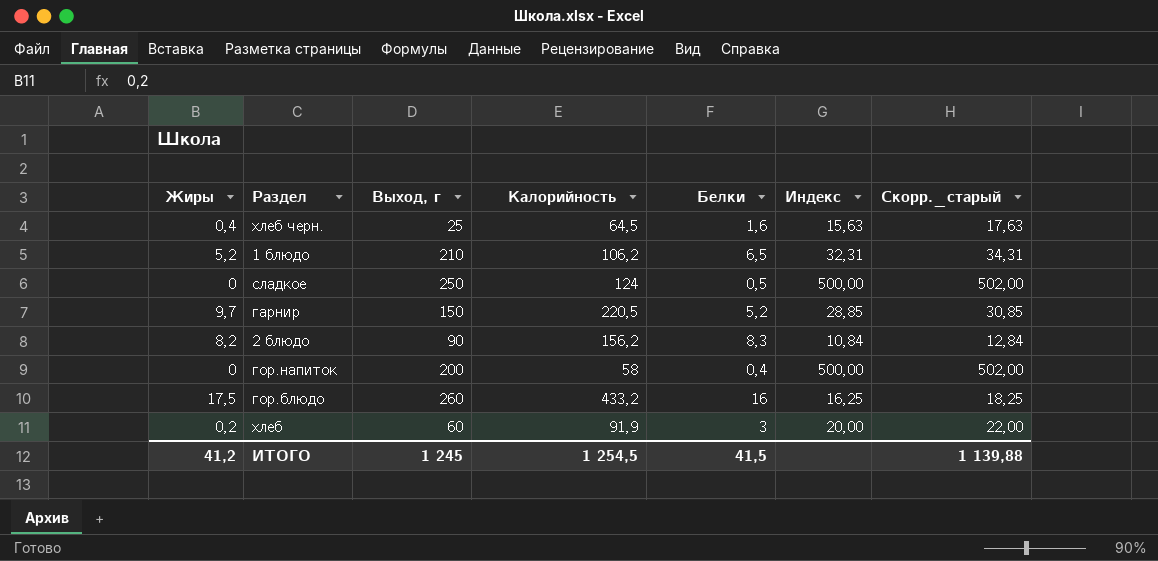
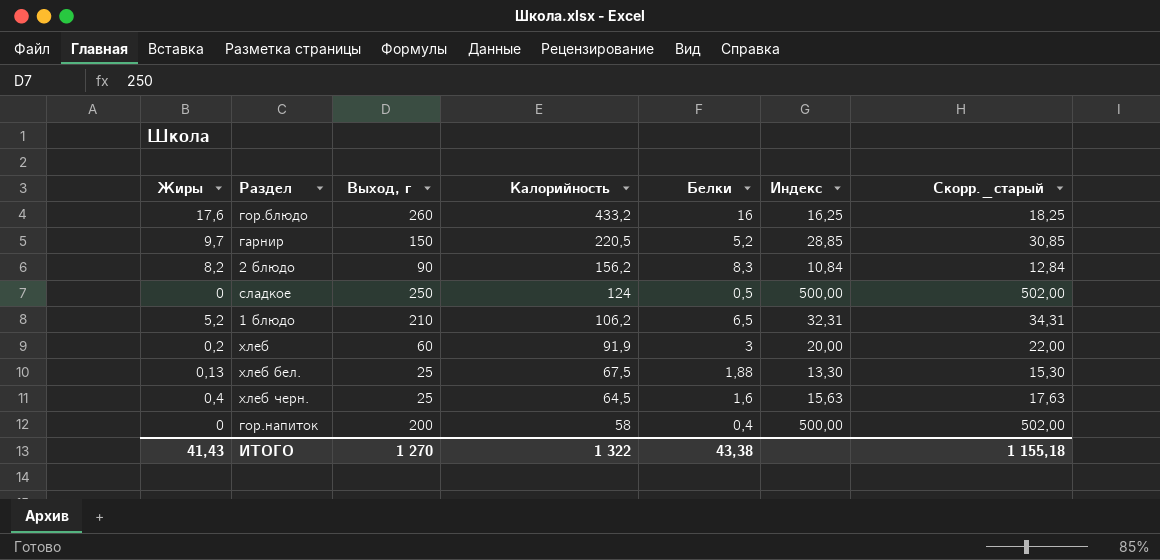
row order: none -> Калорийность descending
гор.блюдо | Жиры: 17,5 -> 17,6
row хлеб бел.: none -> 0,13 | 25 | 67,5 | 1,88 | 13,30 | 15,30
ИТОГО | Жиры: 41,2 -> 41,43
ИТОГО | Выход, г: 1 245 -> 1 270
ИТОГО | Калорийность: 1 254,5 -> 1 322
ИТОГО | Белки: 41,5 -> 43,38
ИТОГО | Скорр._старый: 1 139,88 -> 1 155,18

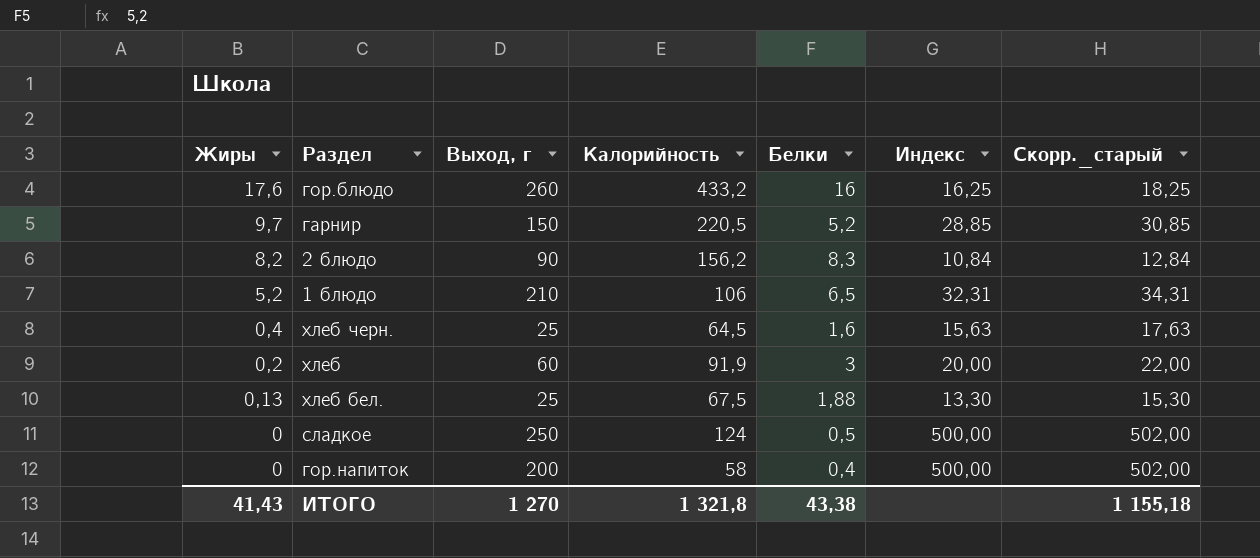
row order: Калорийность descending -> Жиры descending
1 блюдо | Калорийность: 106,2 -> 106
ИТОГО | Калорийность: 1 322 -> 1 321,8

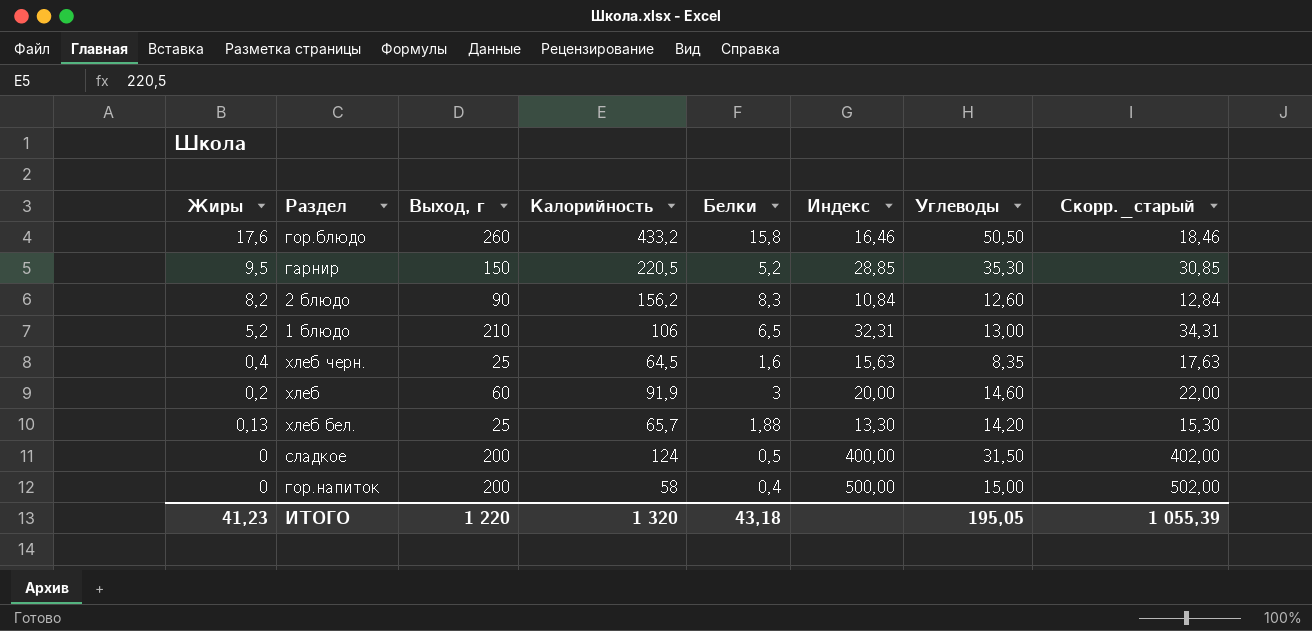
column Углеводы | position: none -> 7
гор.блюдо | Белки: 16 -> 15,8
гор.блюдо | Индекс: 16,25 -> 16,46
гор.блюдо | Скорр._старый: 18,25 -> 18,46
гарнир | Жиры: 9,7 -> 9,5
хлеб бел. | Калорийность: 67,5 -> 65,7
сладкое | Выход, г: 250 -> 200
сладкое | Индекс: 500,00 -> 400,00
сладкое | Скорр._старый: 502,00 -> 402,00
ИТОГО | Жиры: 41,43 -> 41,23
ИТОГО | Выход, г: 1 270 -> 1 220
ИТОГО | Калорийность: 1 321,8 -> 1 320
ИТОГО | Белки: 43,38 -> 43,18
ИТОГО | Скорр._старый: 1 155,18 -> 1 055,39

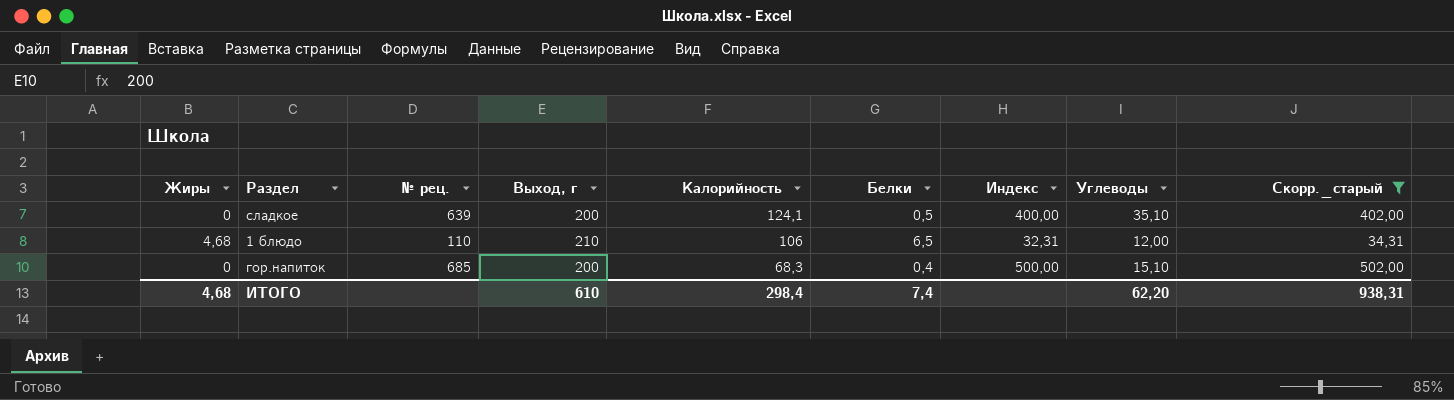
filter: none -> Скорр._старый >= 34,31
row order: Жиры descending -> Калорийность descending
column № рец. | position: none -> 3
сладкое | Калорийность: 124 -> 124,1
сладкое | Углеводы: 31,50 -> 35,10
1 блюдо | Жиры: 5,2 -> 4,68
1 блюдо | Углеводы: 13,00 -> 12,00
гор.напиток | Калорийность: 58 -> 68,3
гор.напиток | Углеводы: 15,00 -> 15,10
ИТОГО | Жиры: 41,23 -> 4,68
ИТОГО | Выход, г: 1 220 -> 610
ИТОГО | Калорийность: 1 320 -> 298,4
ИТОГО | Белки: 43,18 -> 7,4
ИТОГО | Углеводы: 195,05 -> 62,20
ИТОГО | Скорр._старый: 1 055,39 -> 938,31

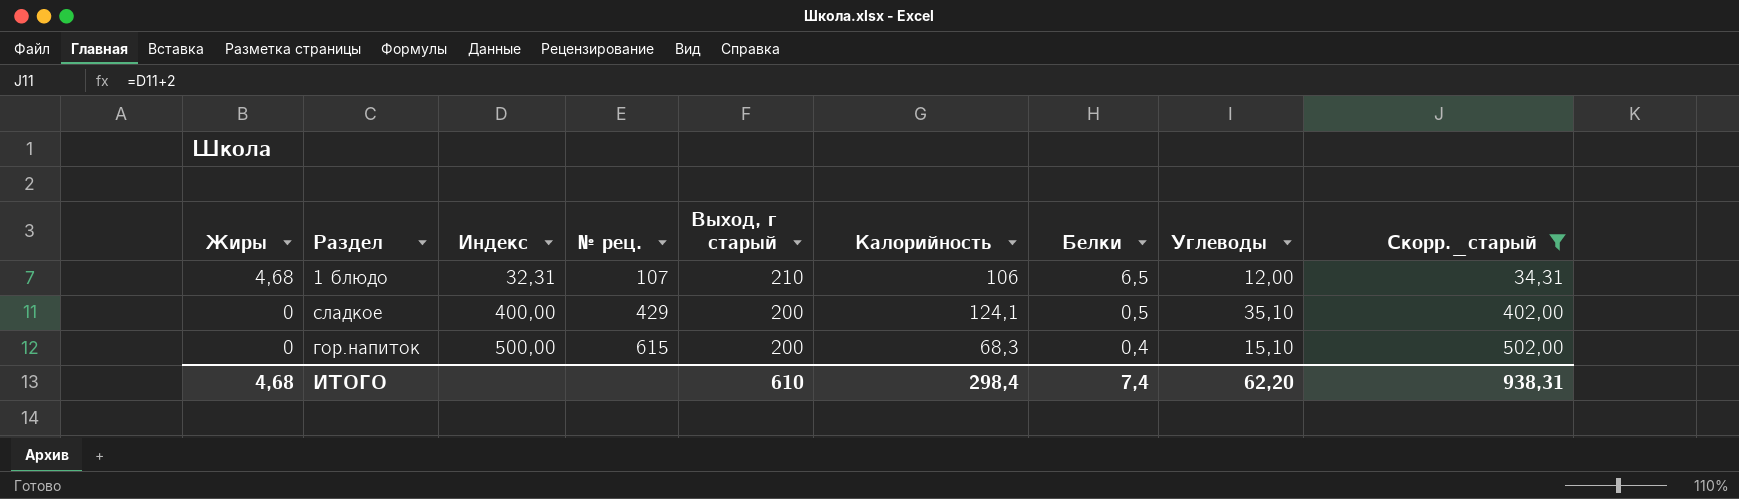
row order: Калорийность descending -> Жиры descending
column Индекс | position: 7 -> 3
column name: Выход, г -> Выход, г старый
1 блюдо | № рец.: 110 -> 107
сладкое | № рец.: 639 -> 429
гор.напиток | № рец.: 685 -> 615

